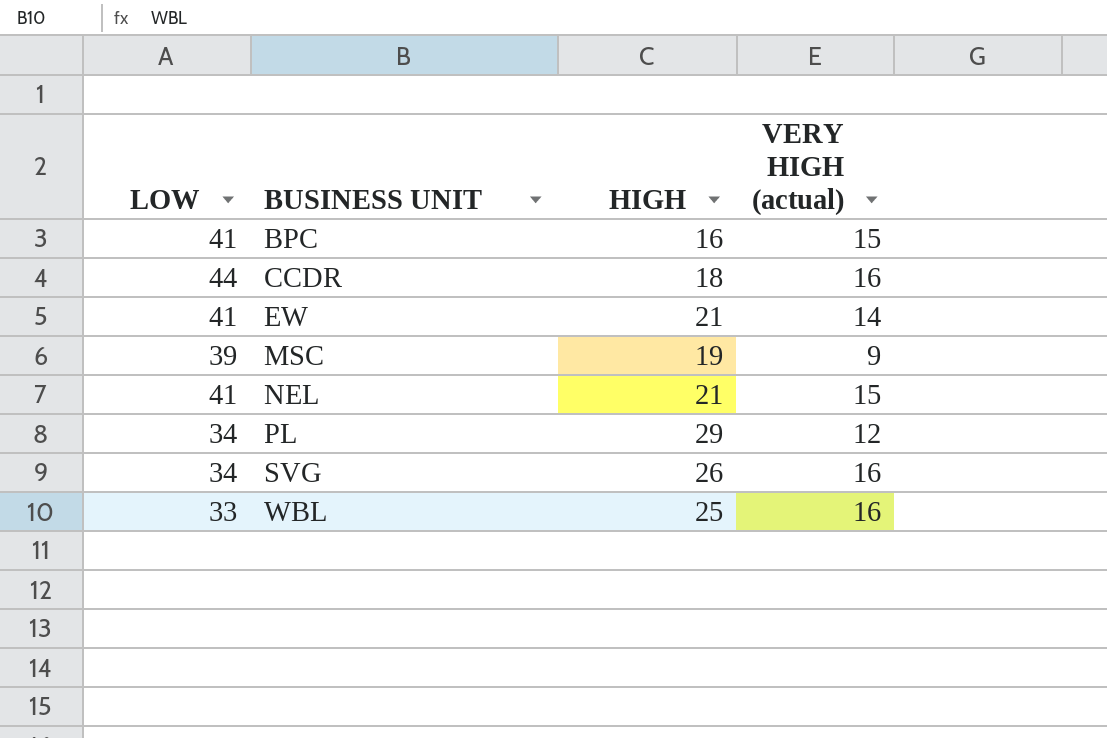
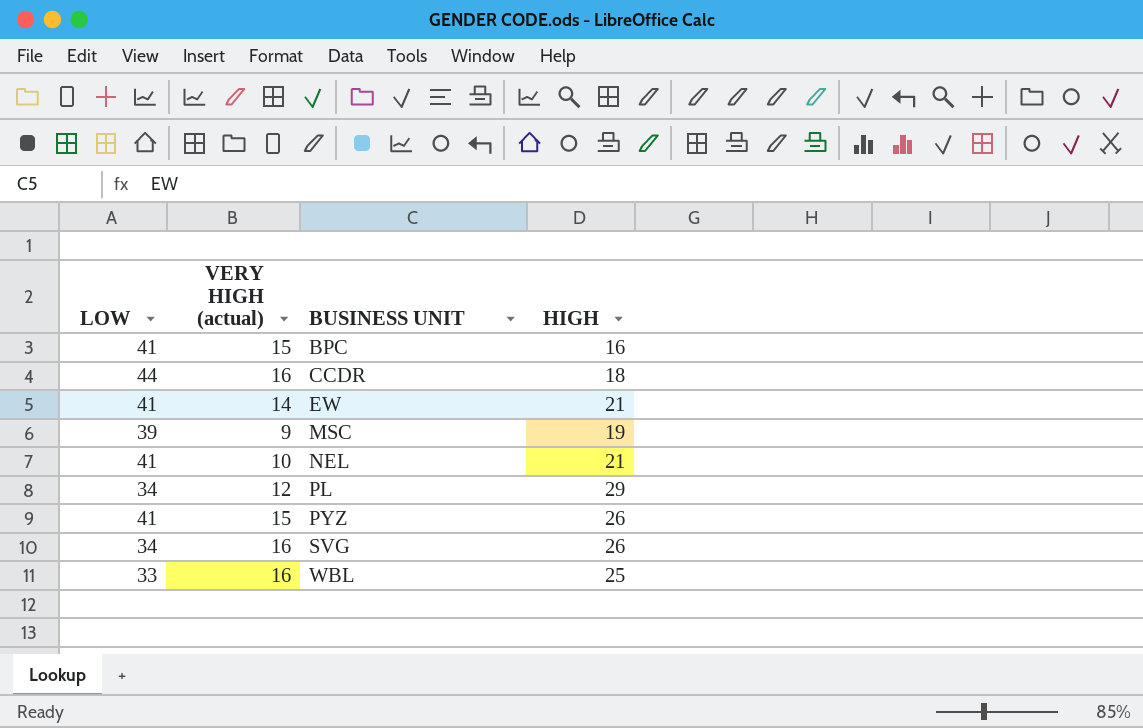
column VERY HIGH (actual) | position: 4 -> 2
NEL | VERY HIGH (actual): 15 -> 10
row PYZ: none -> 41 | 15 | 26

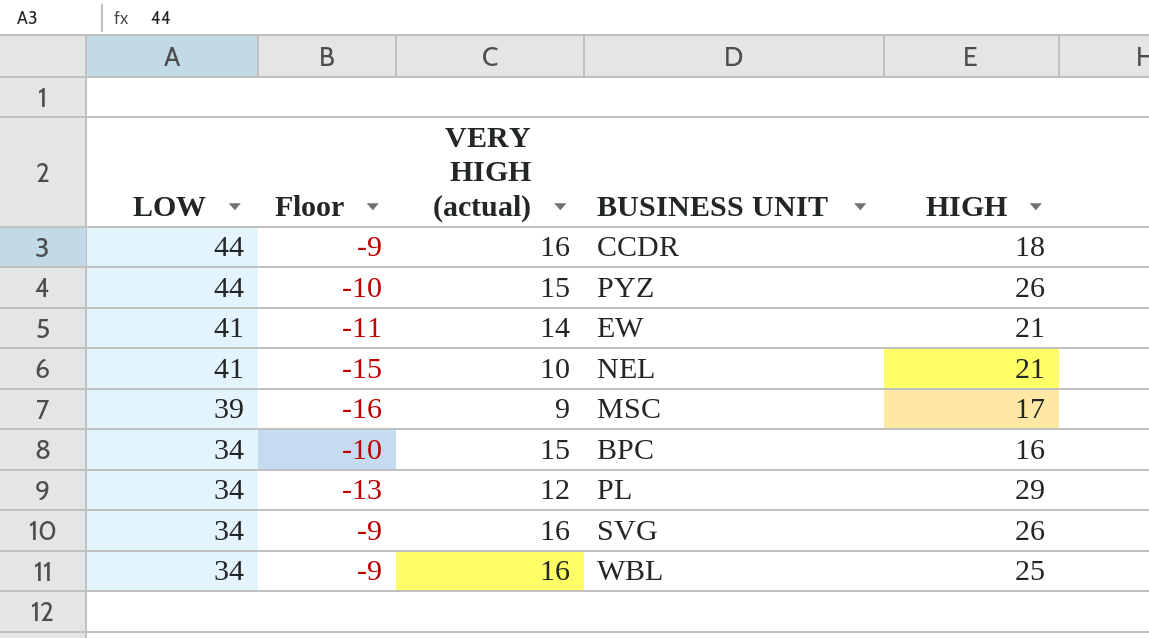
row order: BUSINESS UNIT ascending -> LOW descending
column Floor | formula: none -> [VERY HIGH (actual)] - 25
PYZ | LOW: 41 -> 44
MSC | HIGH: 19 -> 17
BPC | LOW: 41 -> 34
WBL | LOW: 33 -> 34

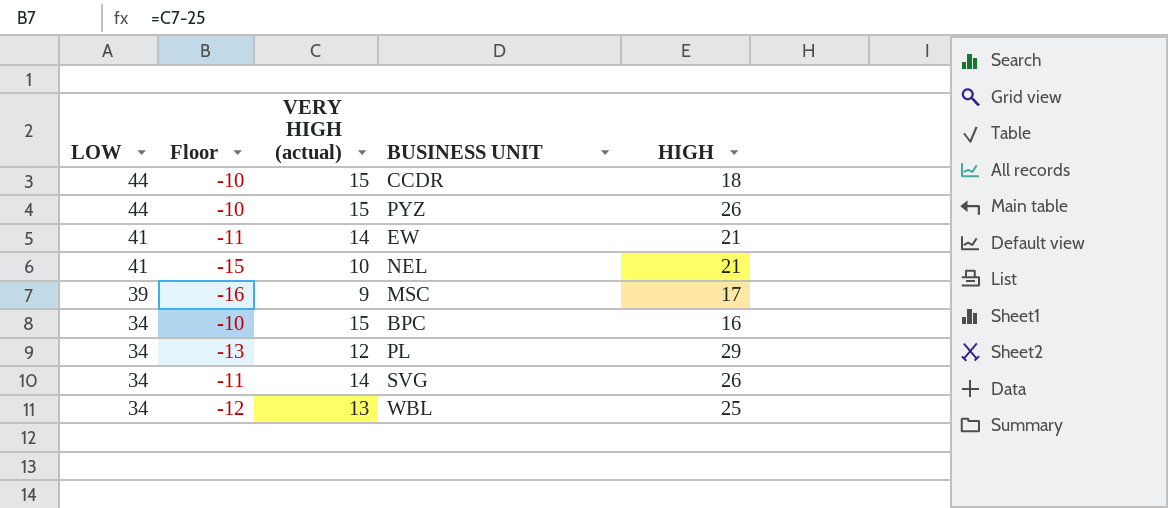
CCDR | Floor: -9 -> -10
CCDR | VERY HIGH (actual): 16 -> 15
SVG | Floor: -9 -> -11
SVG | VERY HIGH (actual): 16 -> 14
WBL | Floor: -9 -> -12
WBL | VERY HIGH (actual): 16 -> 13

